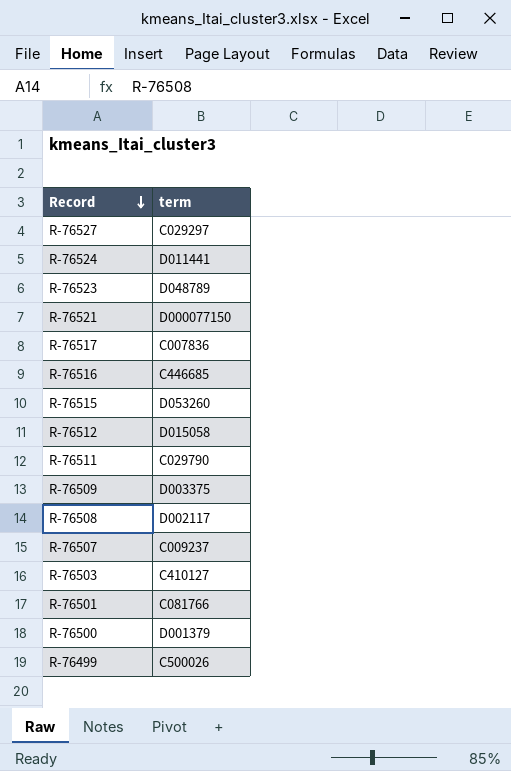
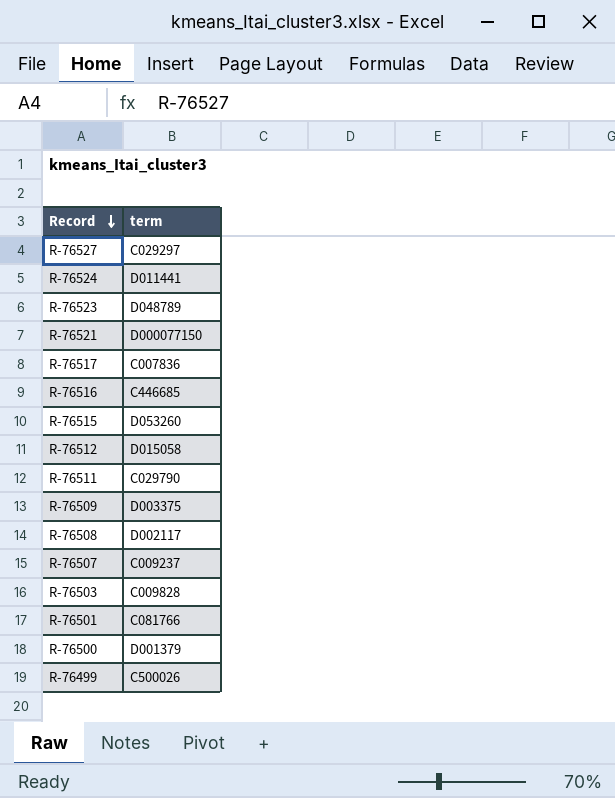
R-76503 | term: C410127 -> C009828

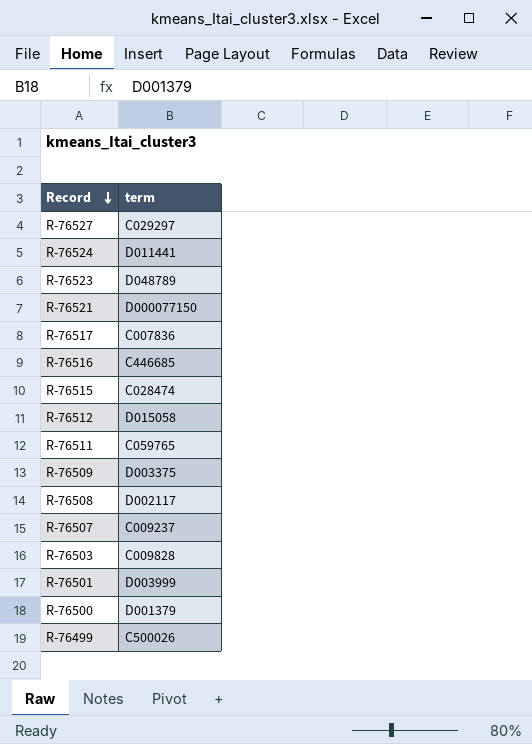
R-76515 | term: D053260 -> C028474
R-76511 | term: C029790 -> C059765
R-76501 | term: C081766 -> D003999

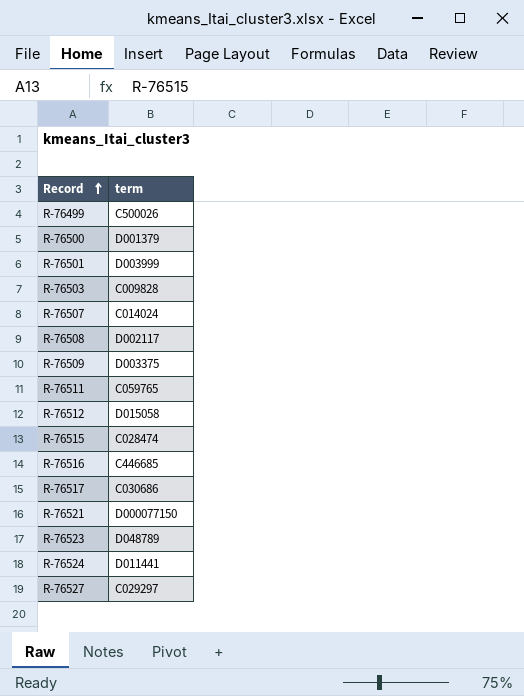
row order: Record descending -> Record ascending
R-76507 | term: C009237 -> C014024
R-76517 | term: C007836 -> C030686

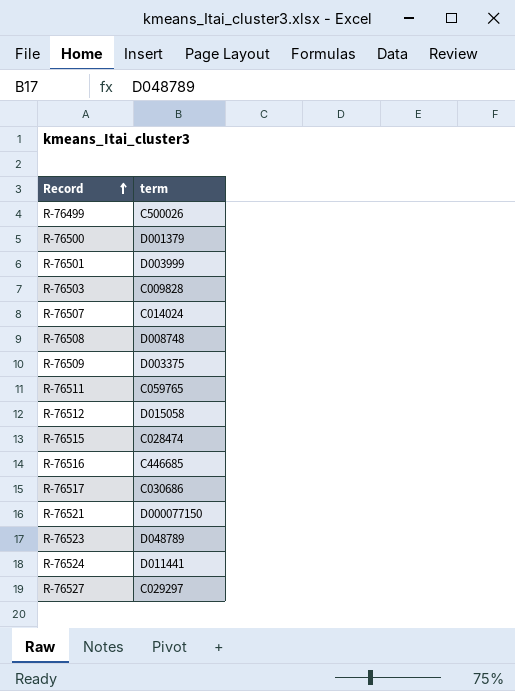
R-76508 | term: D002117 -> D008748

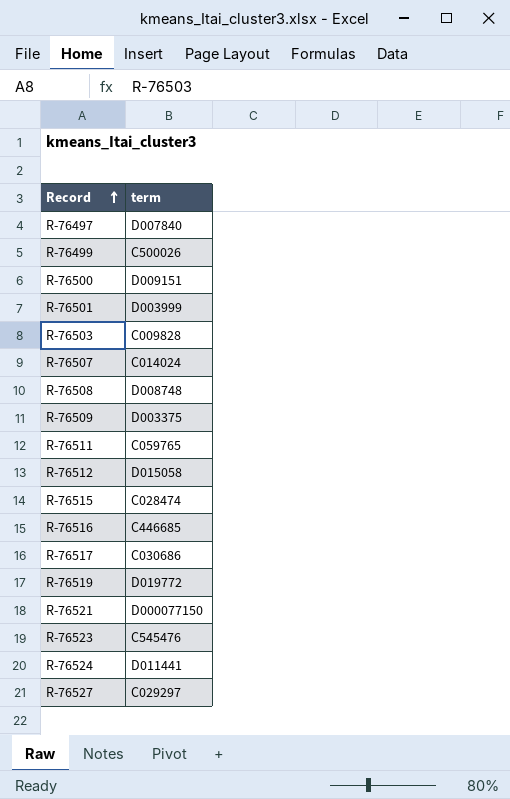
row R-76497: none -> D007840
R-76500 | term: D001379 -> D009151
row R-76519: none -> D019772
R-76523 | term: D048789 -> C545476

